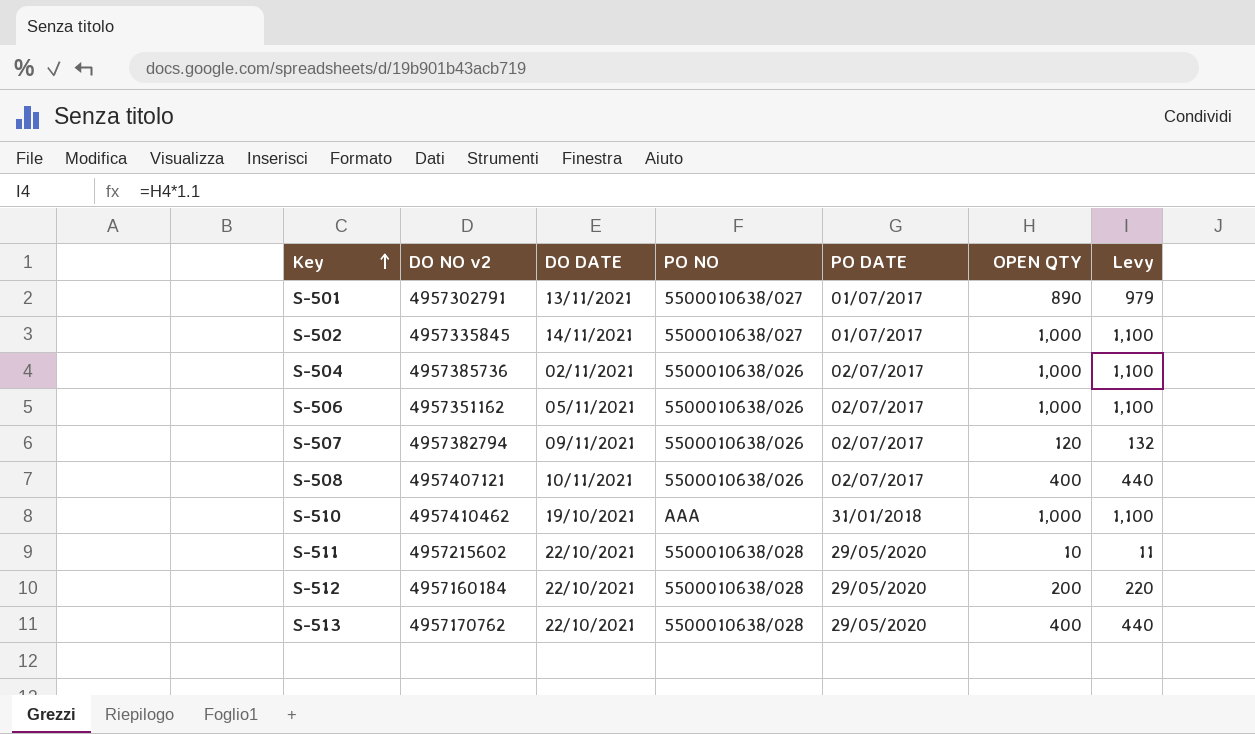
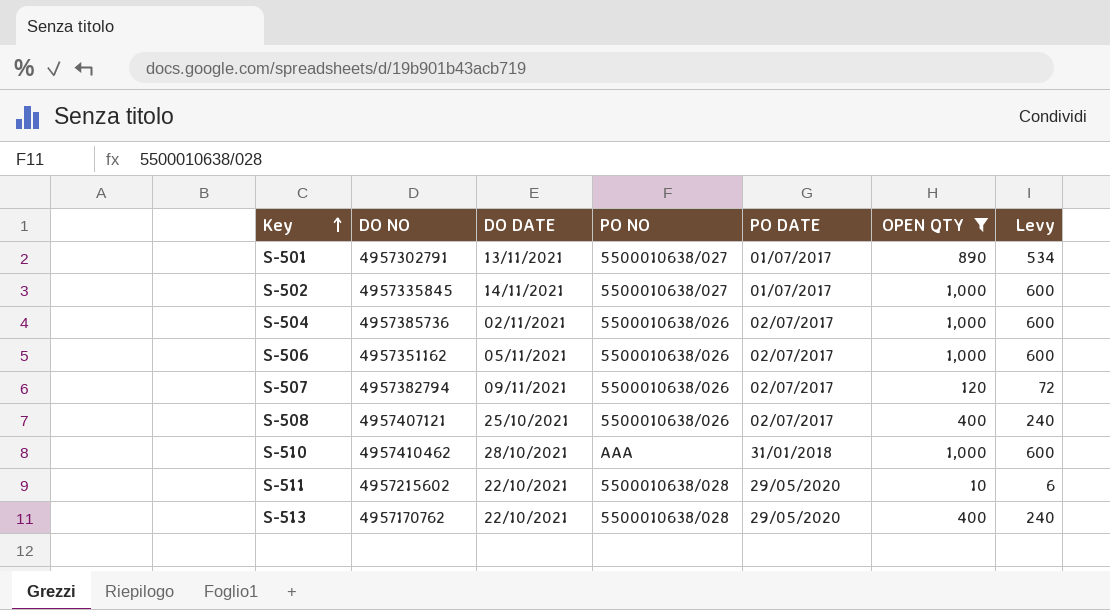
filter: none -> OPEN QTY != 200
column name: DO NO v2 -> DO NO
column Levy | formula: [OPEN QTY] * 1.1 -> [OPEN QTY] * 0.6
S-508 | DO DATE: 10/11/2021 -> 25/10/2021
S-510 | DO DATE: 19/10/2021 -> 28/10/2021

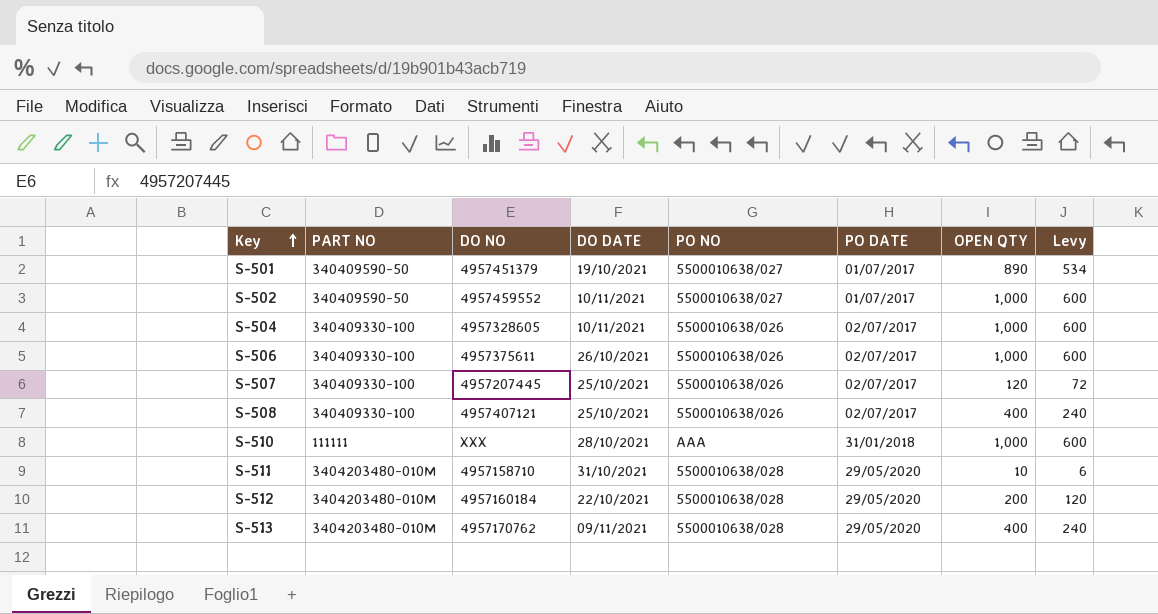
filter: OPEN QTY != 200 -> none
column PART NO | position: none -> 2
S-501 | DO NO: 4957302791 -> 4957451379
S-501 | DO DATE: 13/11/2021 -> 19/10/2021
S-502 | DO NO: 4957335845 -> 4957459552
S-502 | DO DATE: 14/11/2021 -> 10/11/2021
S-504 | DO NO: 4957385736 -> 4957328605
S-504 | DO DATE: 02/11/2021 -> 10/11/2021
S-506 | DO NO: 4957351162 -> 4957375611
S-506 | DO DATE: 05/11/2021 -> 26/10/2021
S-507 | DO NO: 4957382794 -> 4957207445
S-507 | DO DATE: 09/11/2021 -> 25/10/2021
S-510 | DO NO: 4957410462 -> XXX
S-511 | DO NO: 4957215602 -> 4957158710
S-511 | DO DATE: 22/10/2021 -> 31/10/2021
S-513 | DO DATE: 22/10/2021 -> 09/11/2021

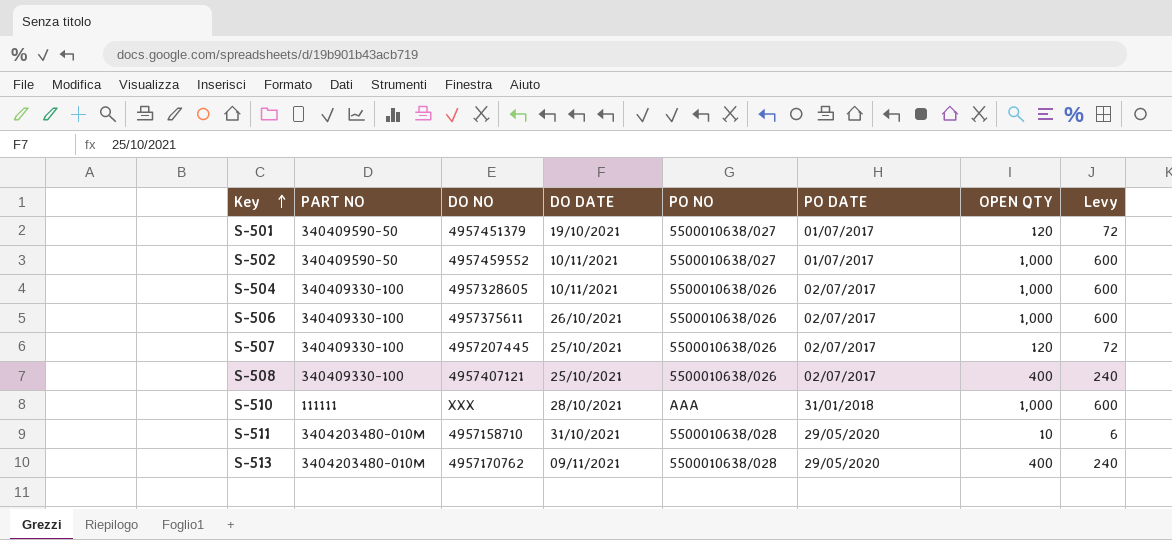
row S-512: 3404203480-010M | 4957160184 | 22/10/2021 | 5500010638/028 | 29/05/2020 | 200 | 120 -> none
S-501 | OPEN QTY: 890 -> 120
S-501 | Levy: 534 -> 72

